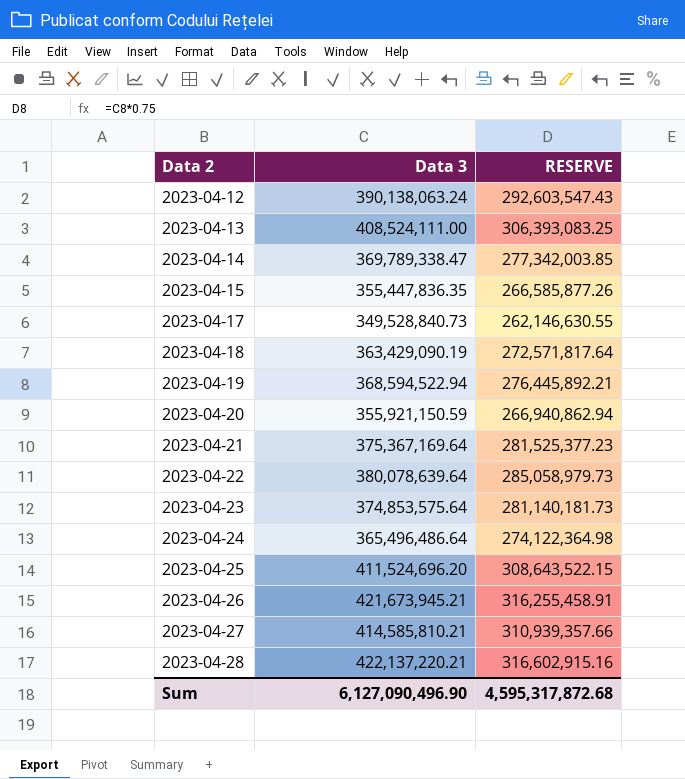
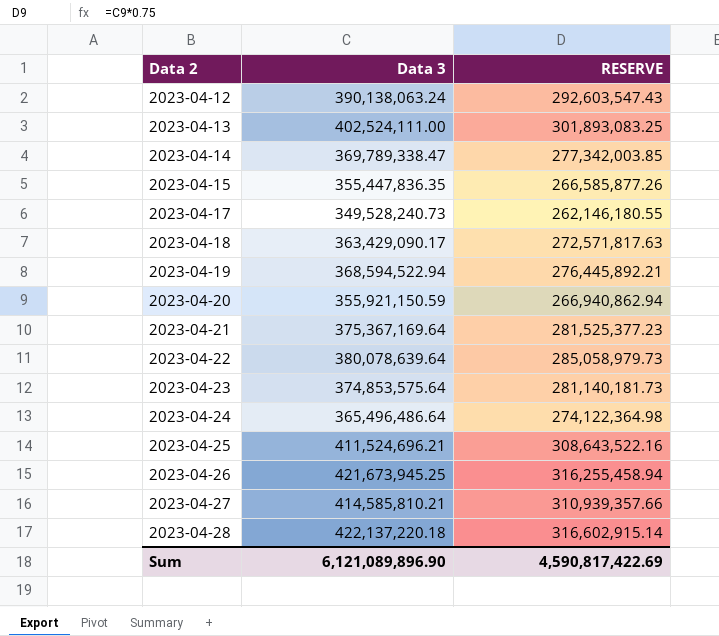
2023-04-13 | Data 3: 408,524,111.00 -> 402,524,111.00
2023-04-13 | RESERVE: 306,393,083.25 -> 301,893,083.25
2023-04-17 | Data 3: 349,528,840.73 -> 349,528,240.73
2023-04-17 | RESERVE: 262,146,630.55 -> 262,146,180.55
2023-04-18 | Data 3: 363,429,090.19 -> 363,429,090.17
2023-04-18 | RESERVE: 272,571,817.64 -> 272,571,817.63
2023-04-25 | Data 3: 411,524,696.20 -> 411,524,696.21
2023-04-25 | RESERVE: 308,643,522.15 -> 308,643,522.16
2023-04-26 | Data 3: 421,673,945.21 -> 421,673,945.25
2023-04-26 | RESERVE: 316,255,458.91 -> 316,255,458.94
2023-04-28 | Data 3: 422,137,220.21 -> 422,137,220.18
2023-04-28 | RESERVE: 316,602,915.16 -> 316,602,915.14
Sum | Data 3: 6,127,090,496.90 -> 6,121,089,896.90
Sum | RESERVE: 4,595,317,872.68 -> 4,590,817,422.69

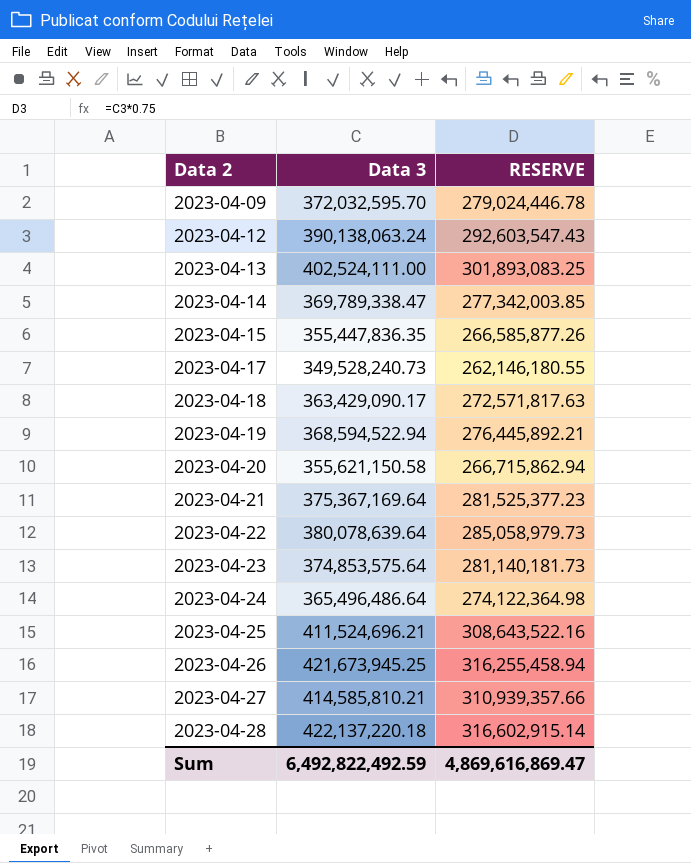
row 2023-04-09: none -> 372,032,595.70 | 279,024,446.78
2023-04-20 | Data 3: 355,921,150.59 -> 355,621,150.58
2023-04-20 | RESERVE: 266,940,862.94 -> 266,715,862.94
Sum | Data 3: 6,121,089,896.90 -> 6,492,822,492.59
Sum | RESERVE: 4,590,817,422.69 -> 4,869,616,869.47

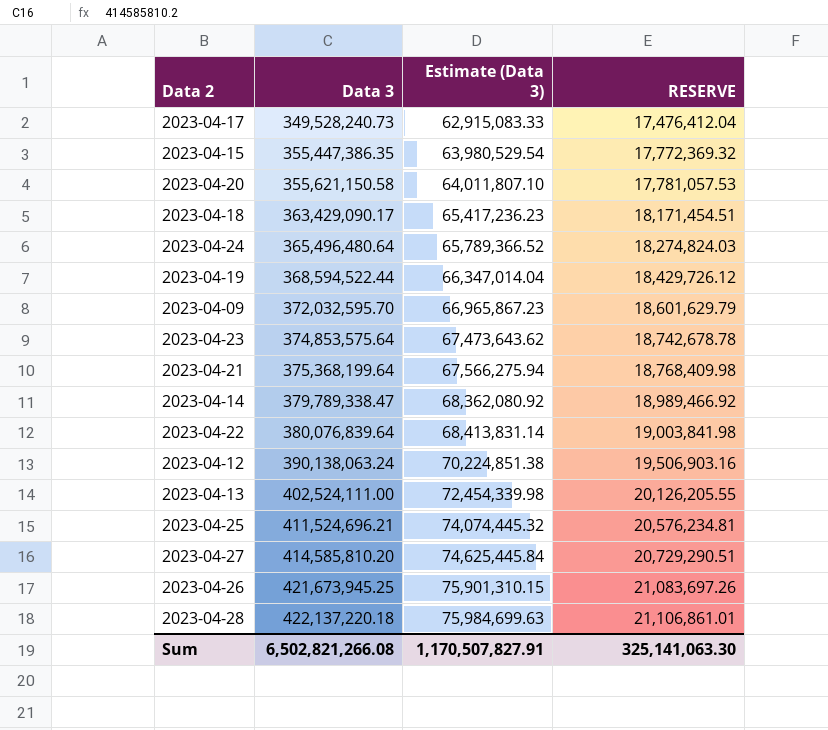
row order: Data 2 ascending -> Data 3 ascending
column Estimate (Data 3) | formula: none -> [Data 3] * 0.18
column RESERVE | formula: [Data 3] * 0.75 -> [Data 3] * 0.05
2023-04-15 | Data 3: 355,447,836.35 -> 355,447,386.35
2023-04-24 | Data 3: 365,496,486.64 -> 365,496,480.64
2023-04-19 | Data 3: 368,594,522.94 -> 368,594,522.44
2023-04-21 | Data 3: 375,367,169.64 -> 375,368,199.64
2023-04-14 | Data 3: 369,789,338.47 -> 379,789,338.47
2023-04-22 | Data 3: 380,078,639.64 -> 380,076,839.64
2023-04-27 | Data 3: 414,585,810.21 -> 414,585,810.20
Sum | Data 3: 6,492,822,492.59 -> 6,502,821,266.08
Sum | RESERVE: 4,869,616,869.47 -> 325,141,063.30

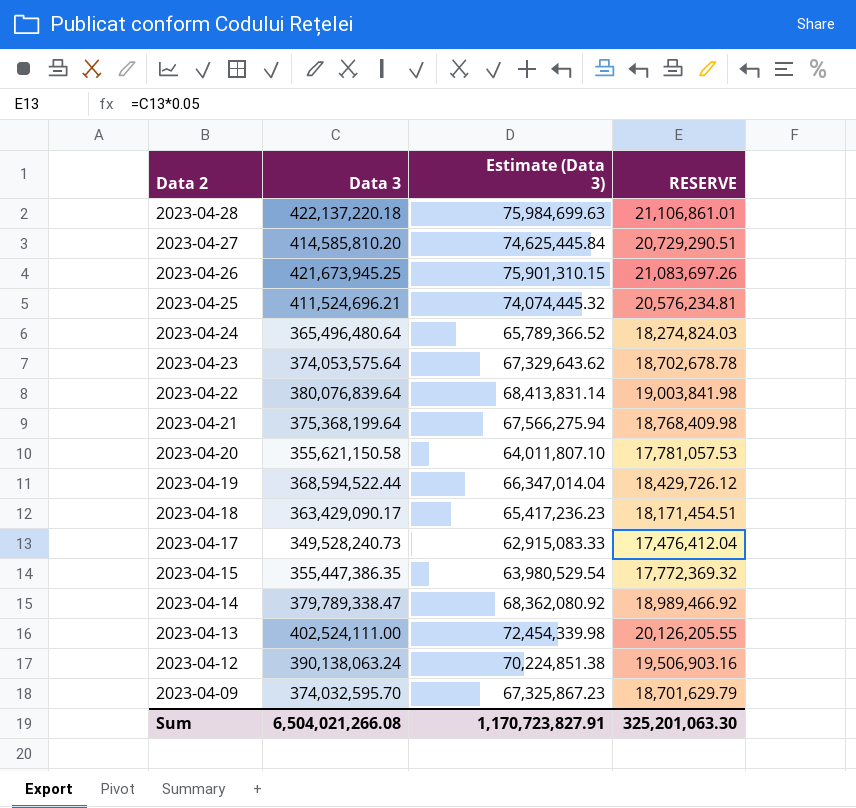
row order: Data 3 ascending -> Data 2 descending
2023-04-23 | Data 3: 374,853,575.64 -> 374,053,575.64
2023-04-23 | Estimate (Data 3): 67,473,643.62 -> 67,329,643.62
2023-04-23 | RESERVE: 18,742,678.78 -> 18,702,678.78
2023-04-09 | Data 3: 372,032,595.70 -> 374,032,595.70
2023-04-09 | Estimate (Data 3): 66,965,867.23 -> 67,325,867.23
2023-04-09 | RESERVE: 18,601,629.79 -> 18,701,629.79
Sum | Data 3: 6,502,821,266.08 -> 6,504,021,266.08
Sum | Estimate (Data 3): 1,170,507,827.91 -> 1,170,723,827.91
Sum | RESERVE: 325,141,063.30 -> 325,201,063.30

